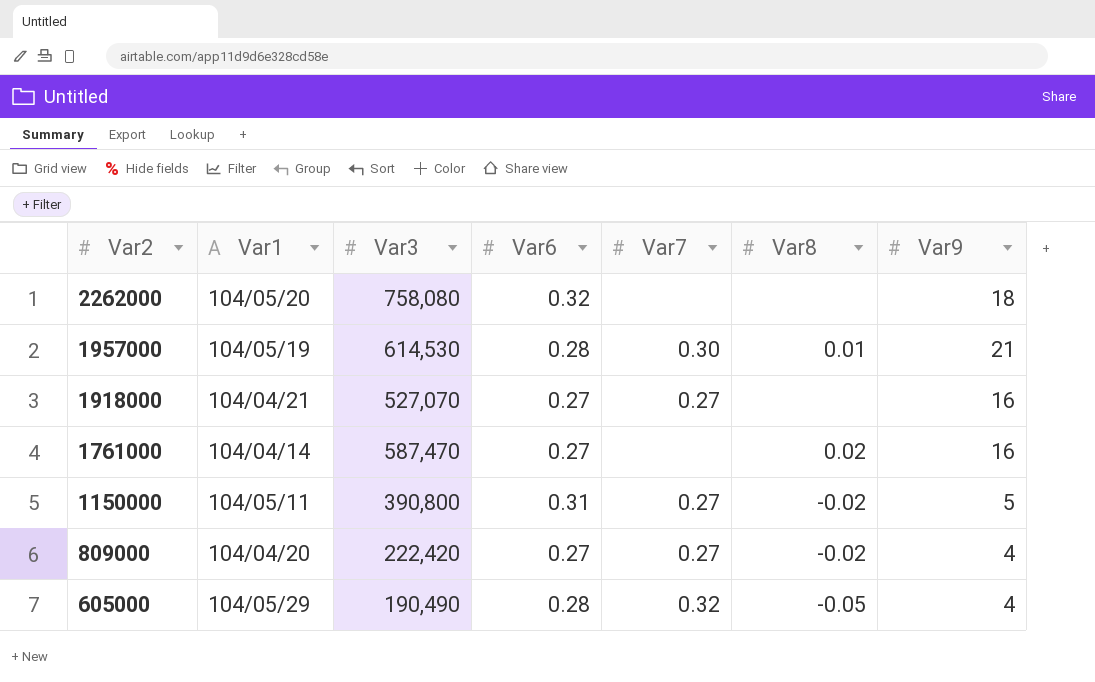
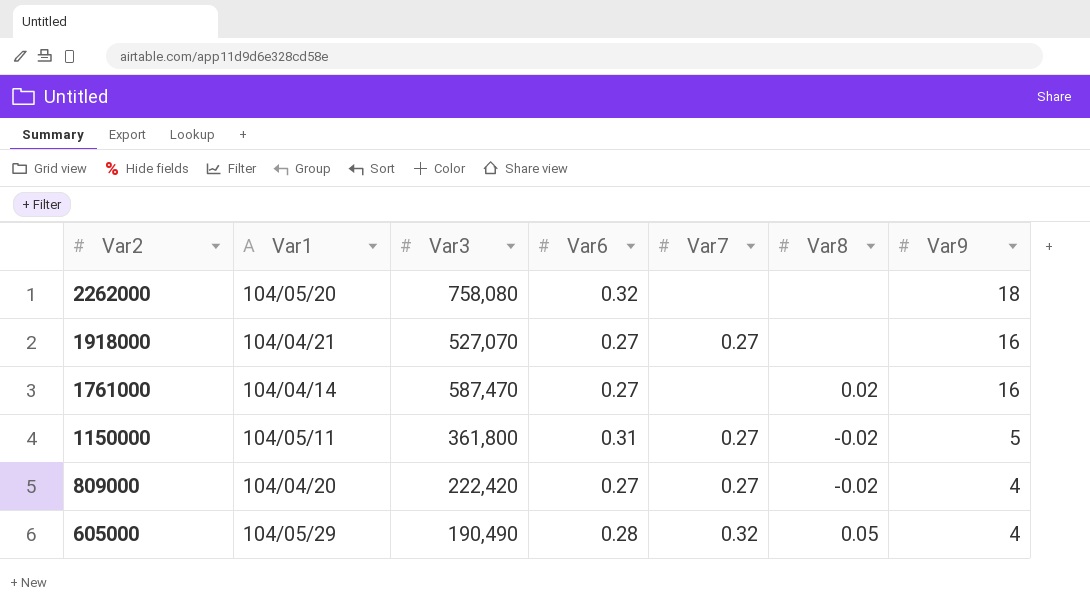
row 1957000: 104/05/19 | 614,530 | 0.28 | 0.30 | 0.01 | 21 -> none
1150000 | Var3: 390,800 -> 361,800
605000 | Var8: -0.05 -> 0.05

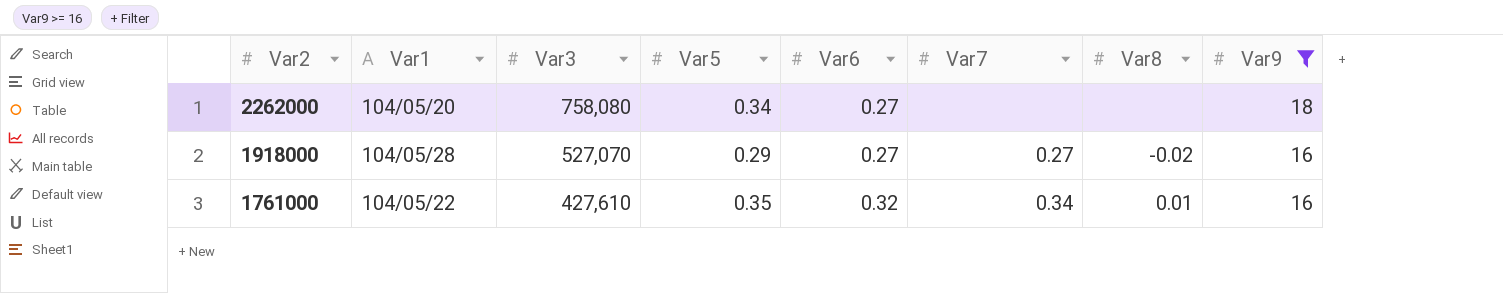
filter: none -> Var9 >= 16
column Var5 | position: none -> 4
2262000 | Var6: 0.32 -> 0.27
1918000 | Var1: 104/04/21 -> 104/05/28
1918000 | Var8: none -> -0.02
1761000 | Var1: 104/04/14 -> 104/05/22
1761000 | Var3: 587,470 -> 427,610
1761000 | Var6: 0.27 -> 0.32
1761000 | Var7: none -> 0.34
1761000 | Var8: 0.02 -> 0.01

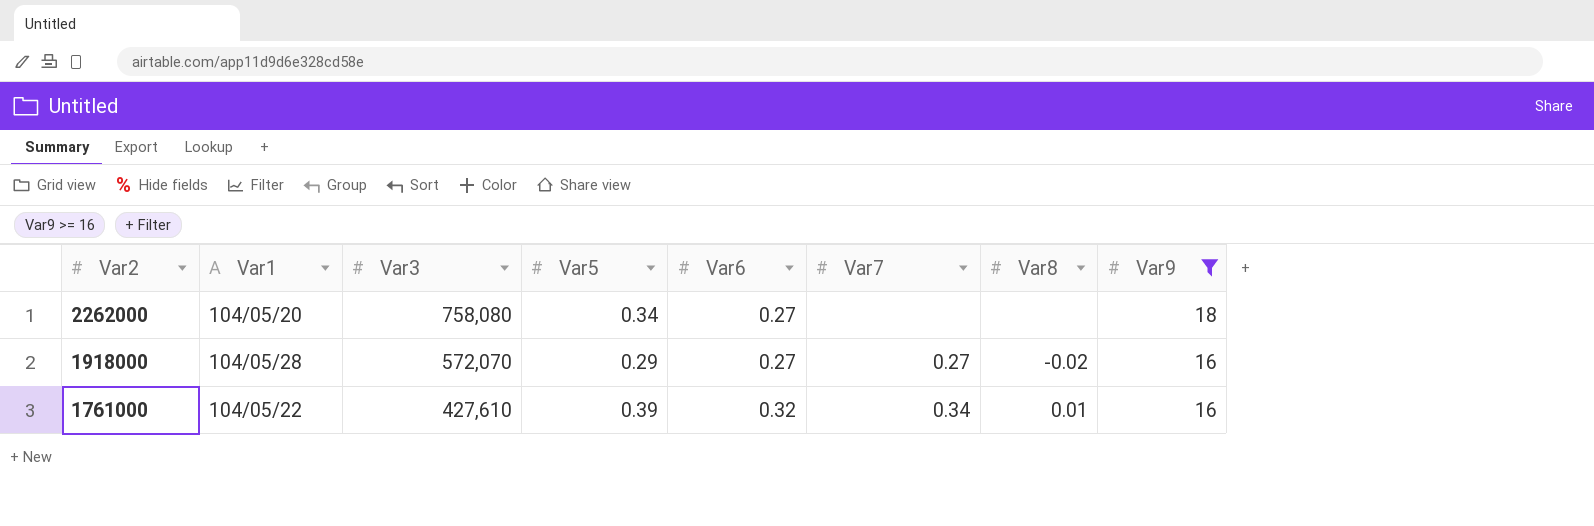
1918000 | Var3: 527,070 -> 572,070
1761000 | Var5: 0.35 -> 0.39

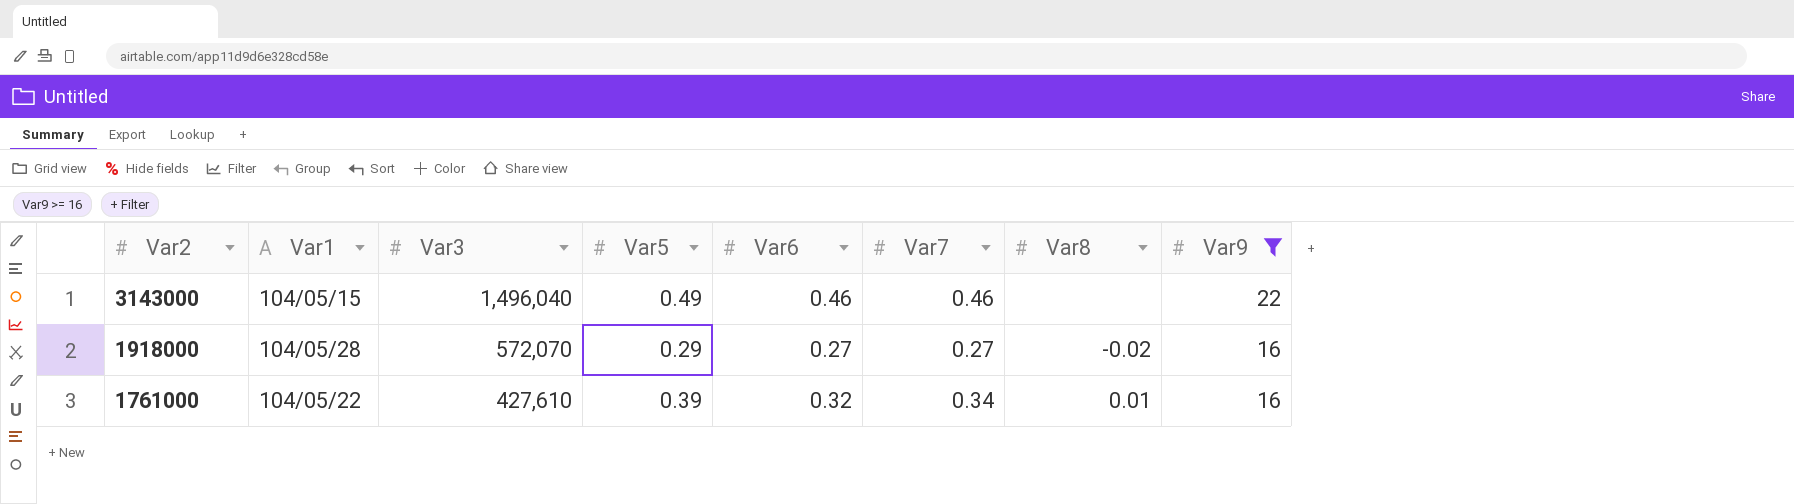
row 2262000: 104/05/20 | 758,080 | 0.34 | 0.27 | none | none | 18 -> none
row 3143000: none -> 104/05/15 | 1,496,040 | 0.49 | 0.46 | 0.46 | none | 22

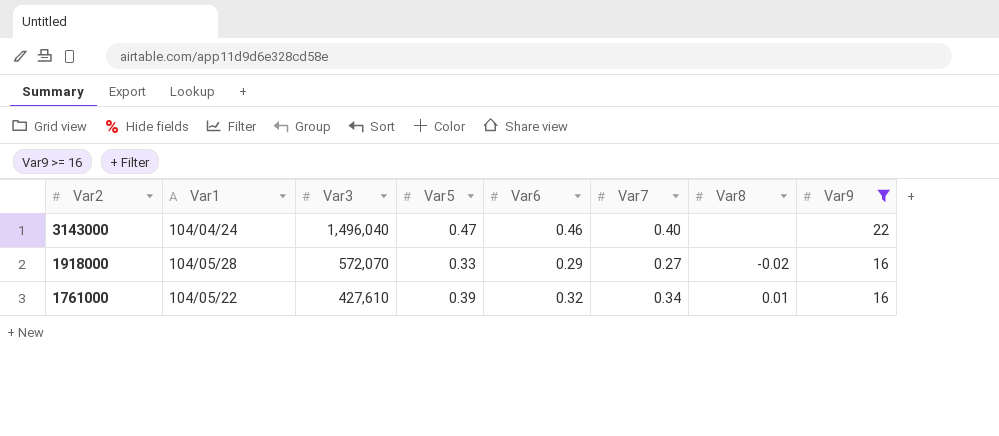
3143000 | Var1: 104/05/15 -> 104/04/24
3143000 | Var5: 0.49 -> 0.47
3143000 | Var7: 0.46 -> 0.40
1918000 | Var5: 0.29 -> 0.33
1918000 | Var6: 0.27 -> 0.29

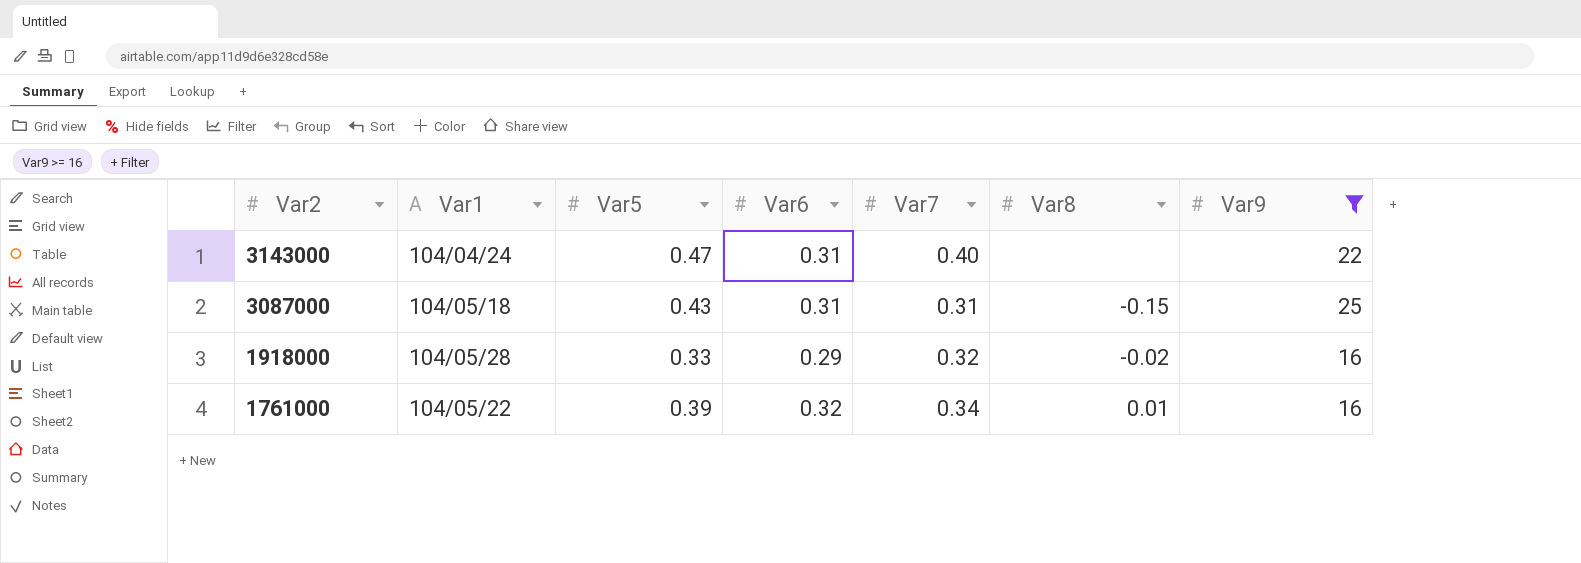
column Var3 | position: 3 -> none
3143000 | Var6: 0.46 -> 0.31
row 3087000: none -> 104/05/18 | 0.43 | 0.31 | 0.31 | -0.15 | 25
1918000 | Var7: 0.27 -> 0.32

